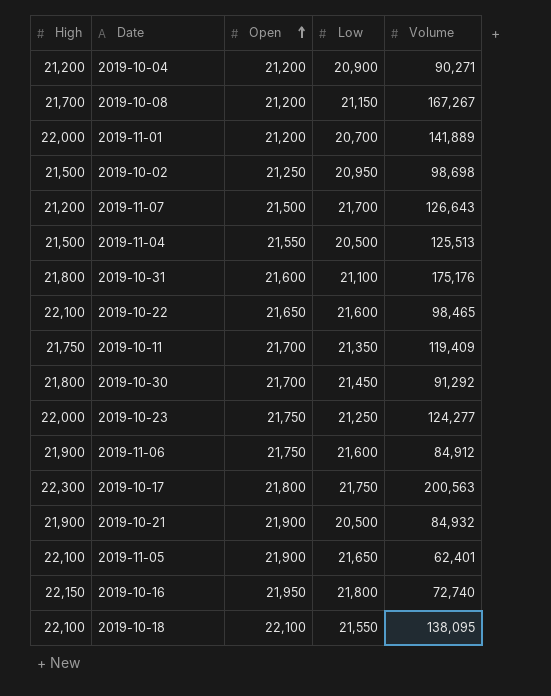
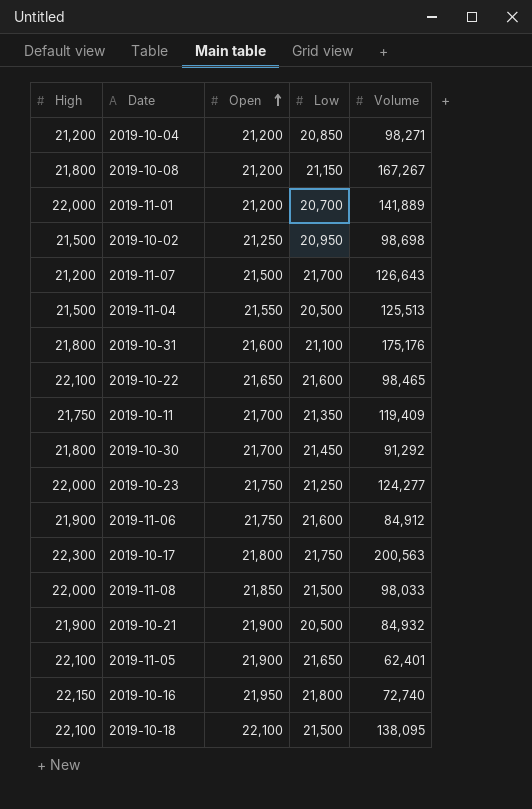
2019-10-04 | Low: 20,900 -> 20,850
2019-10-04 | Volume: 90,271 -> 98,271
2019-10-08 | High: 21,700 -> 21,800
row 2019-11-08: none -> 22,000 | 21,850 | 21,500 | 98,033
2019-10-18 | Low: 21,550 -> 21,500

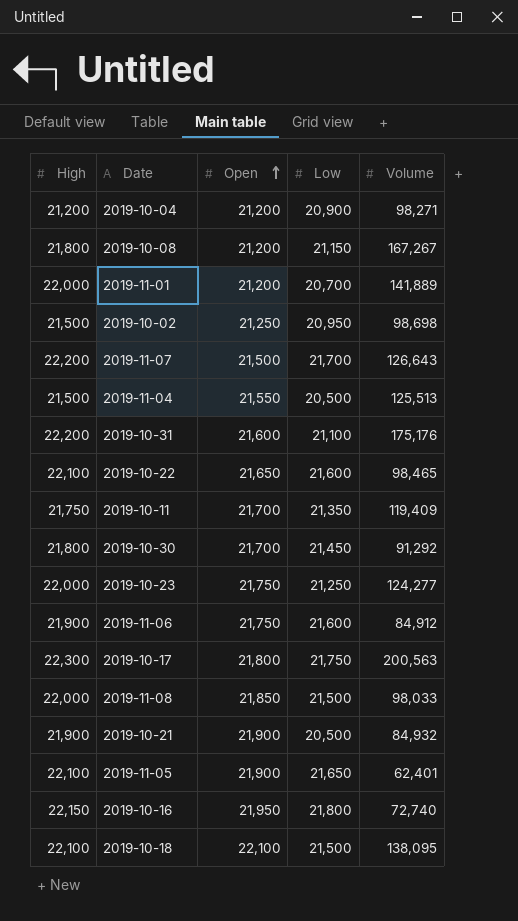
2019-10-04 | Low: 20,850 -> 20,900
2019-11-07 | High: 21,200 -> 22,200
2019-10-31 | High: 21,800 -> 22,200

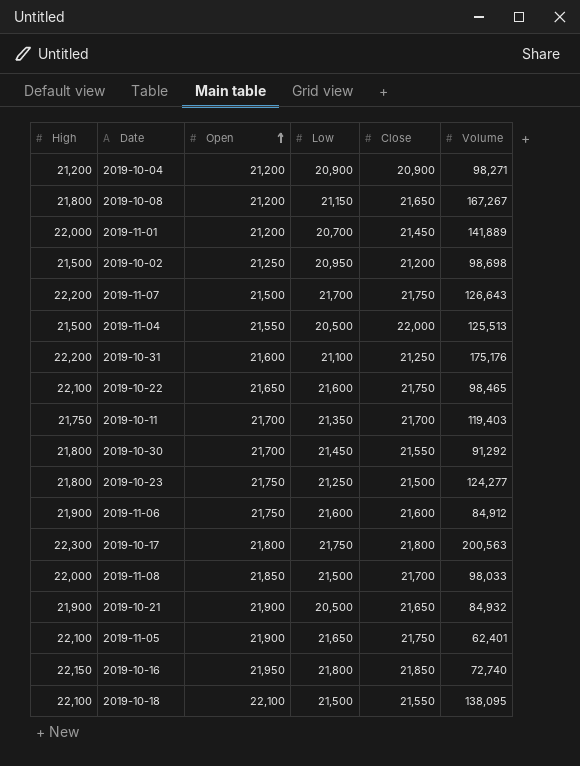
column Close | position: none -> 5
2019-10-11 | Volume: 119,409 -> 119,403
2019-10-23 | High: 22,000 -> 21,800

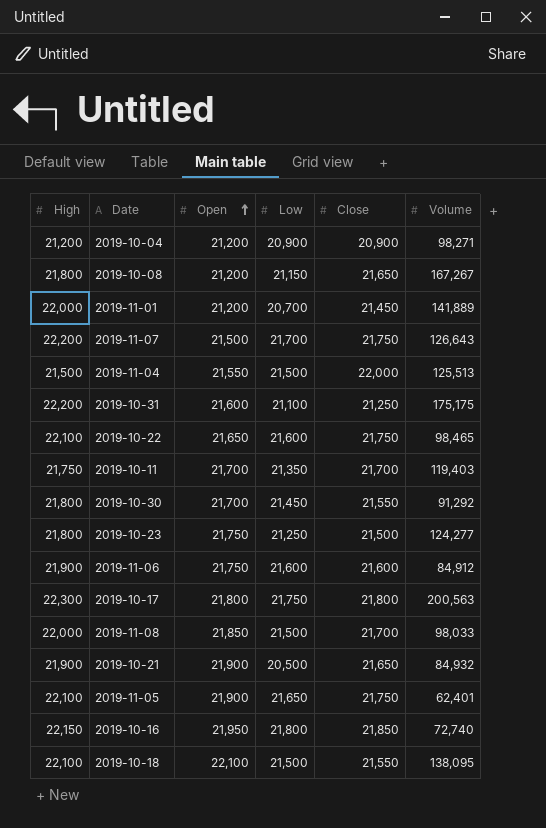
row 2019-10-02: 21,500 | 21,250 | 20,950 | 21,200 | 98,698 -> none
2019-11-04 | Low: 20,500 -> 21,500
2019-10-31 | Volume: 175,176 -> 175,175

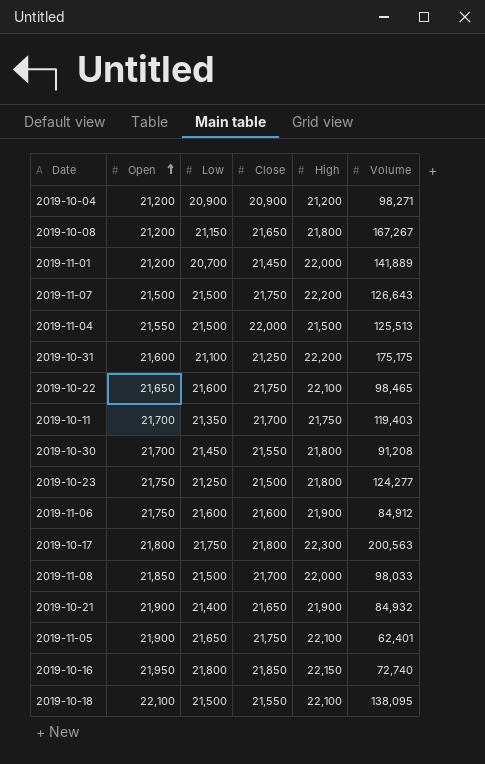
column High | position: 1 -> 5
2019-11-07 | Low: 21,700 -> 21,500
2019-10-30 | Volume: 91,292 -> 91,208
2019-10-21 | Low: 20,500 -> 21,400

